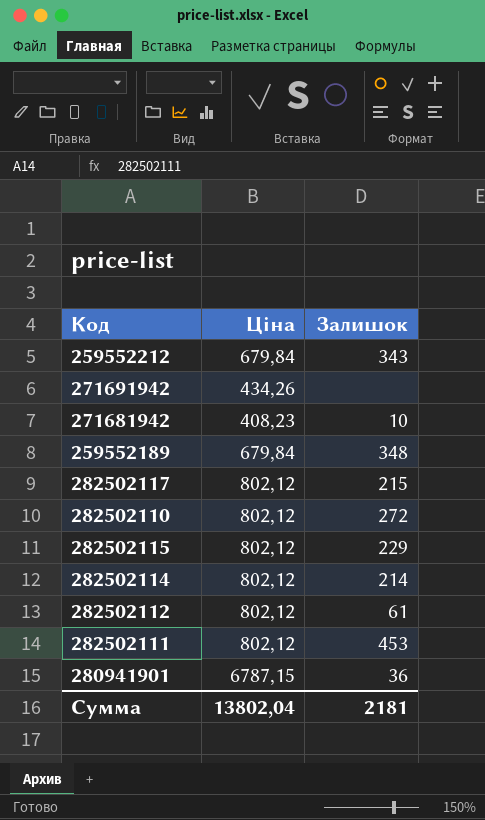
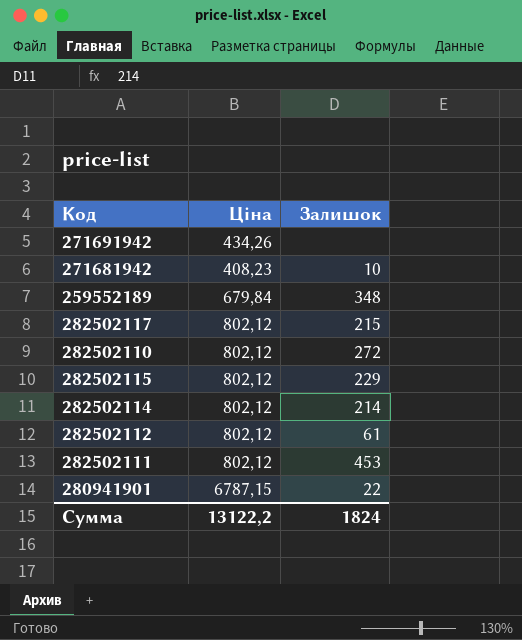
row 259552212: 679,84 | 343 -> none
280941901 | Залишок: 36 -> 22
Сумма | Ціна: 13802,04 -> 13122,2
Сумма | Залишок: 2181 -> 1824

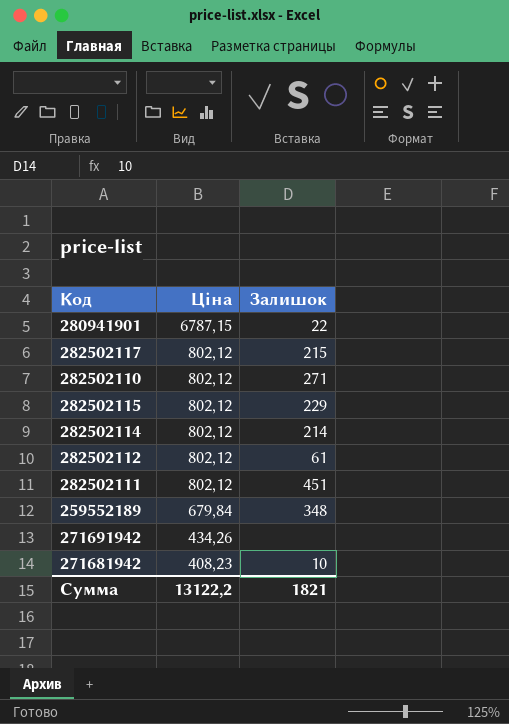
row order: none -> Ціна descending
282502110 | Залишок: 272 -> 271
282502111 | Залишок: 453 -> 451
Сумма | Залишок: 1824 -> 1821

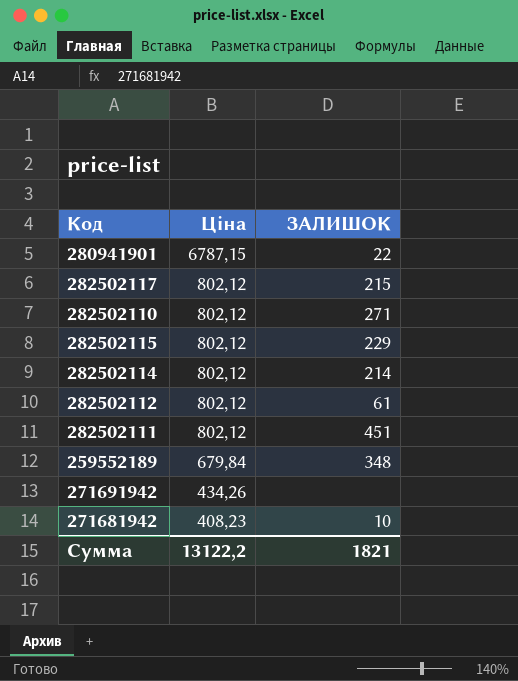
column name: Залишок -> ЗАЛИШОК

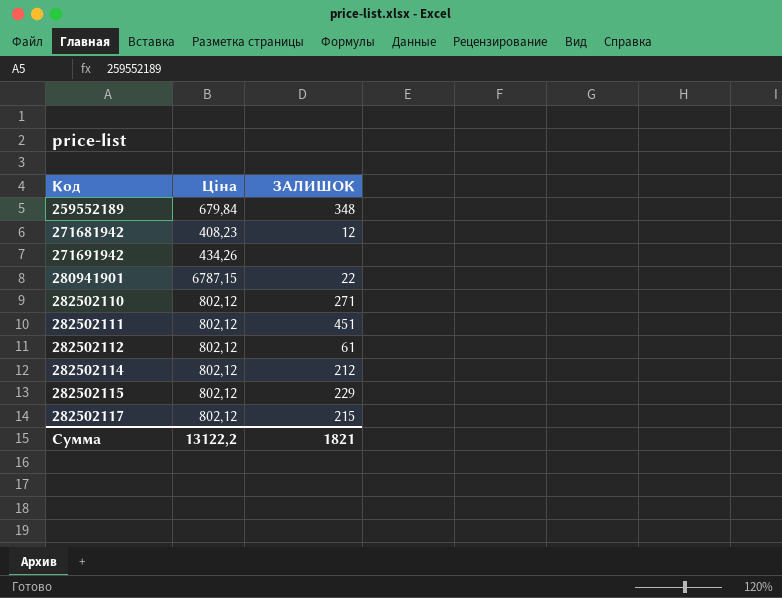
row order: Ціна descending -> Код ascending
271681942 | ЗАЛИШОК: 10 -> 12
282502114 | ЗАЛИШОК: 214 -> 212

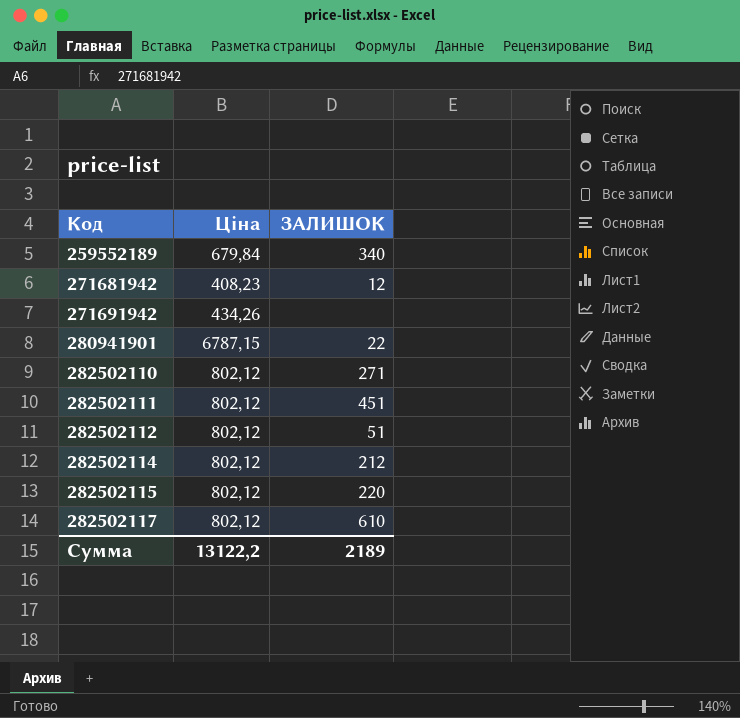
259552189 | ЗАЛИШОК: 348 -> 340
282502112 | ЗАЛИШОК: 61 -> 51
282502115 | ЗАЛИШОК: 229 -> 220
282502117 | ЗАЛИШОК: 215 -> 610
Сумма | ЗАЛИШОК: 1821 -> 2189

